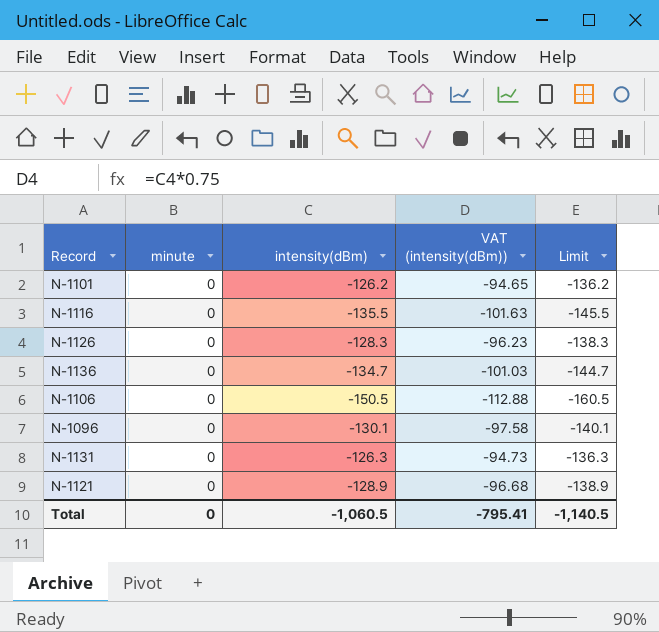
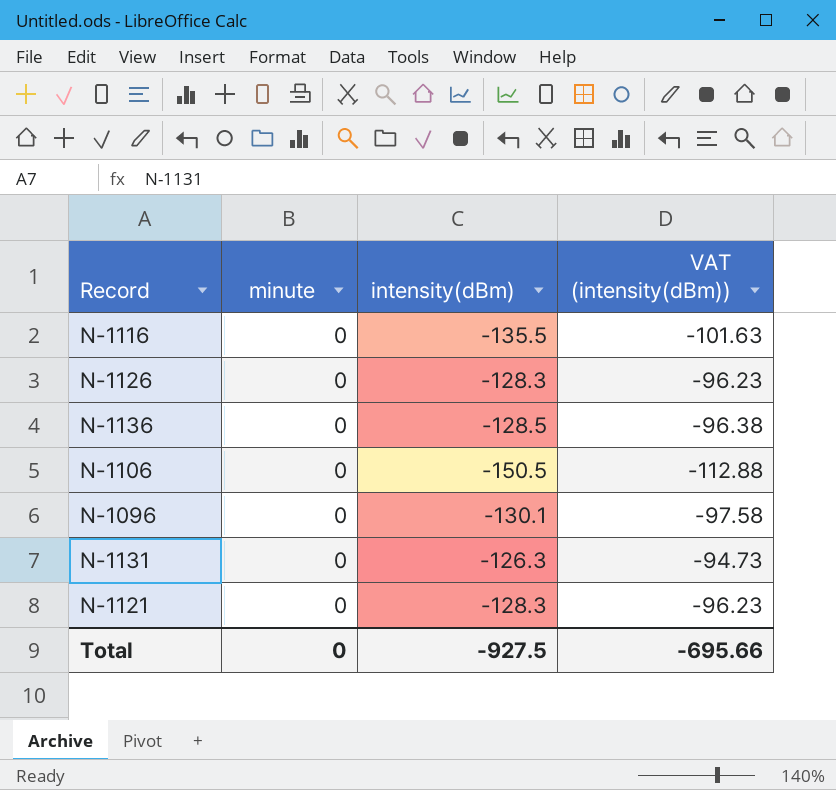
column Limit | formula: [intensity(dBm)] - 10 -> none
row N-1101: 0 | -126.2 | -94.65 | -136.2 -> none
N-1136 | intensity(dBm): -134.7 -> -128.5
N-1136 | VAT (intensity(dBm)): -101.03 -> -96.38
N-1121 | intensity(dBm): -128.9 -> -128.3
N-1121 | VAT (intensity(dBm)): -96.68 -> -96.23
Total | intensity(dBm): -1,060.5 -> -927.5
Total | VAT (intensity(dBm)): -795.41 -> -695.66

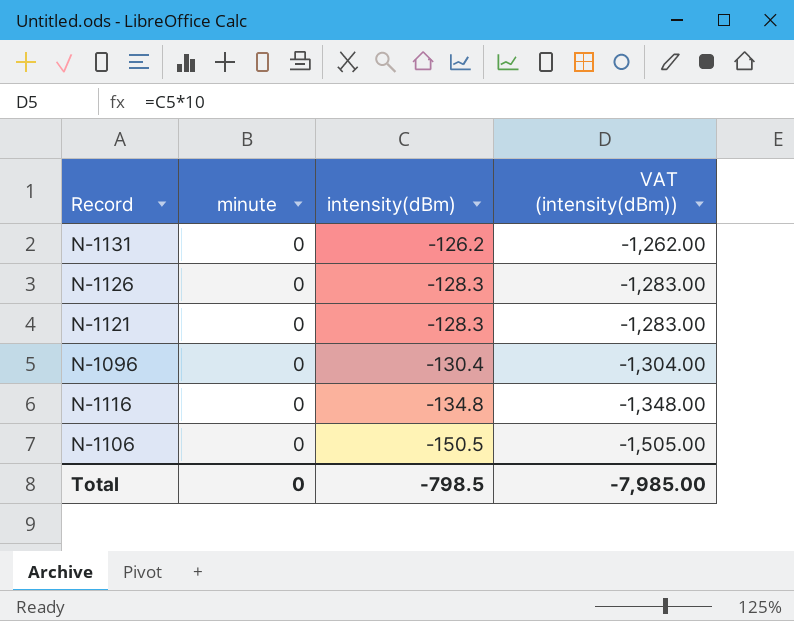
row order: none -> intensity(dBm) descending
column VAT (intensity(dBm)) | formula: [intensity(dBm)] * 0.75 -> [intensity(dBm)] * 10
row N-1136: 0 | -128.5 | -96.38 -> none
N-1131 | intensity(dBm): -126.3 -> -126.2
N-1096 | intensity(dBm): -130.1 -> -130.4
N-1116 | intensity(dBm): -135.5 -> -134.8
Total | intensity(dBm): -927.5 -> -798.5
Total | VAT (intensity(dBm)): -695.66 -> -7,985.00

